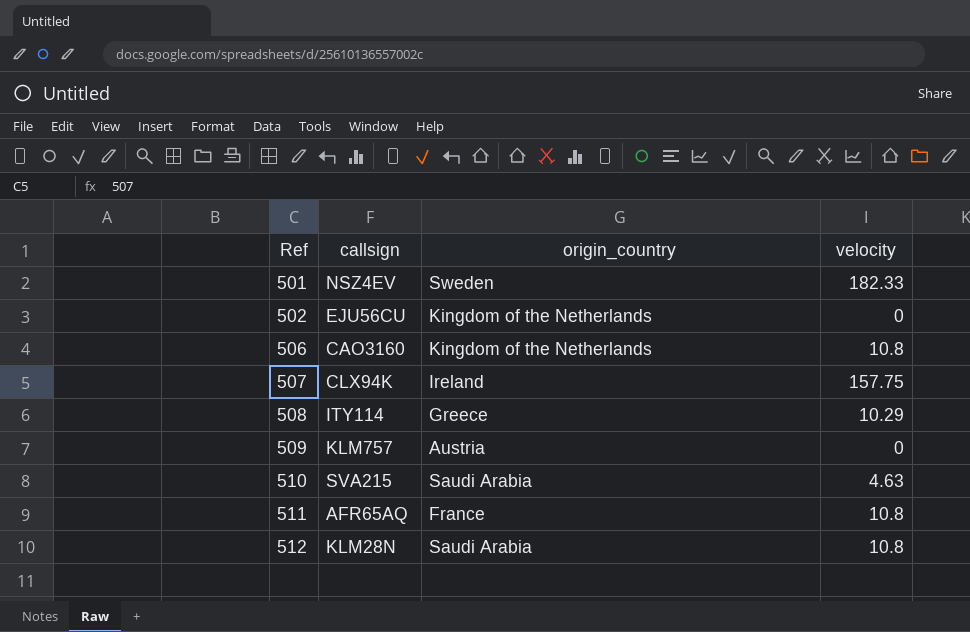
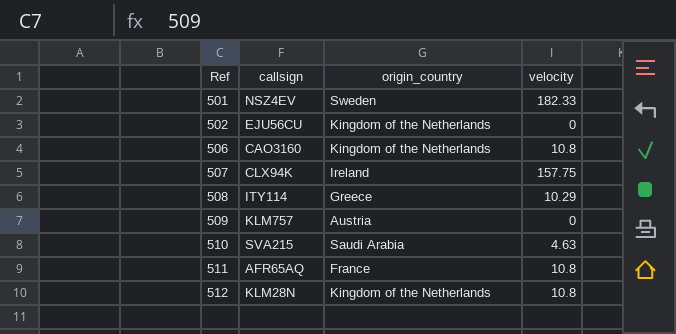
512 | origin_country: Saudi Arabia -> Kingdom of the Netherlands

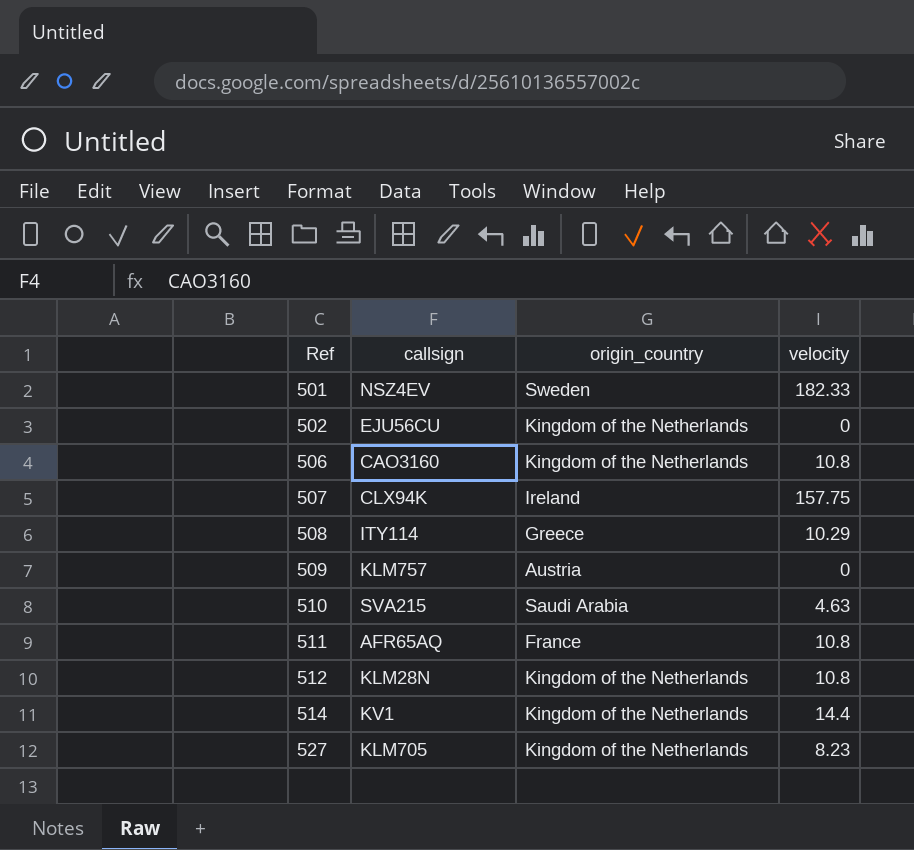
row 514: none -> KV1 | Kingdom of the Netherlands | 14.4
row 527: none -> KLM705 | Kingdom of the Netherlands | 8.23

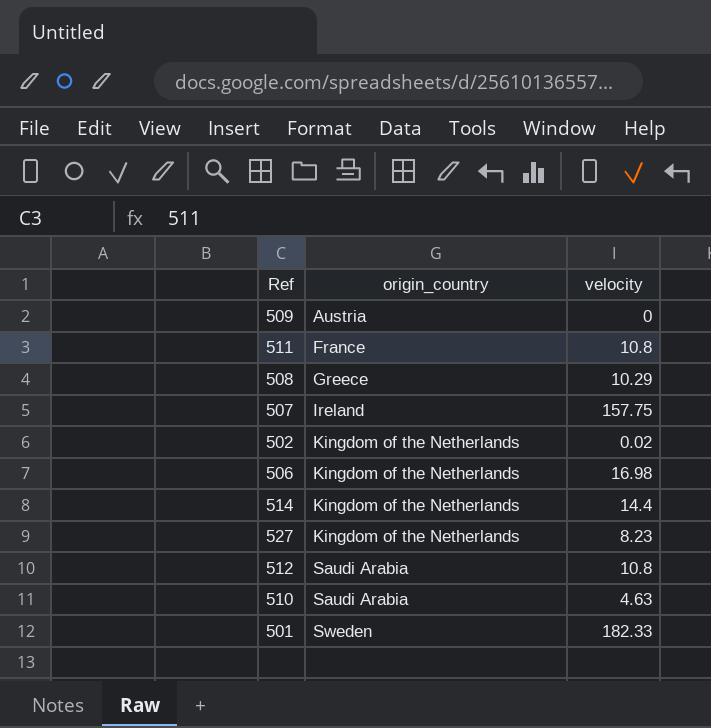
row order: Ref ascending -> origin_country ascending
column callsign | position: 2 -> none
502 | velocity: 0 -> 0.02
506 | velocity: 10.8 -> 16.98
512 | origin_country: Kingdom of the Netherlands -> Saudi Arabia

